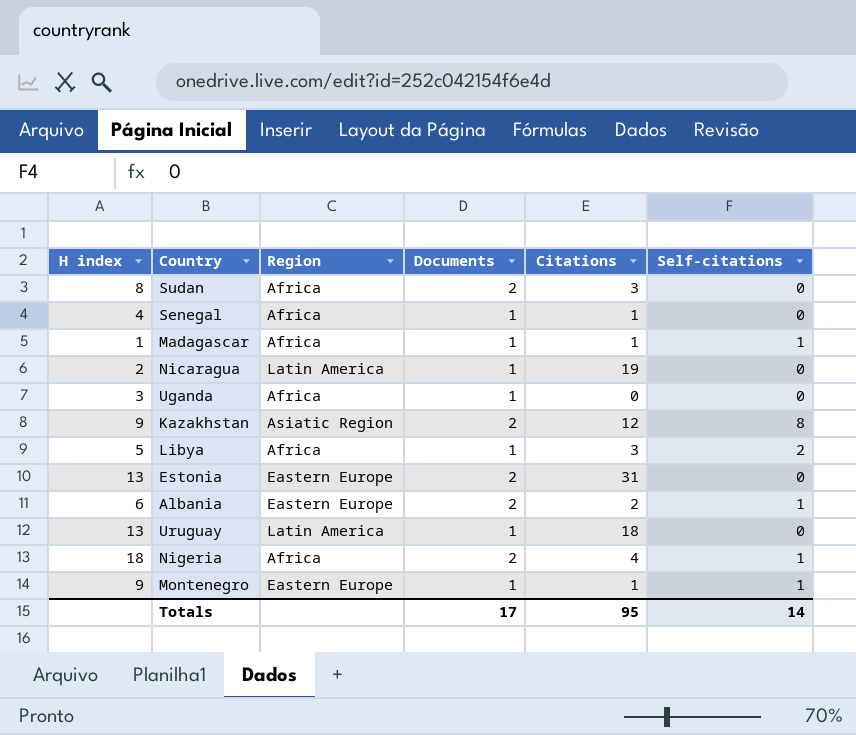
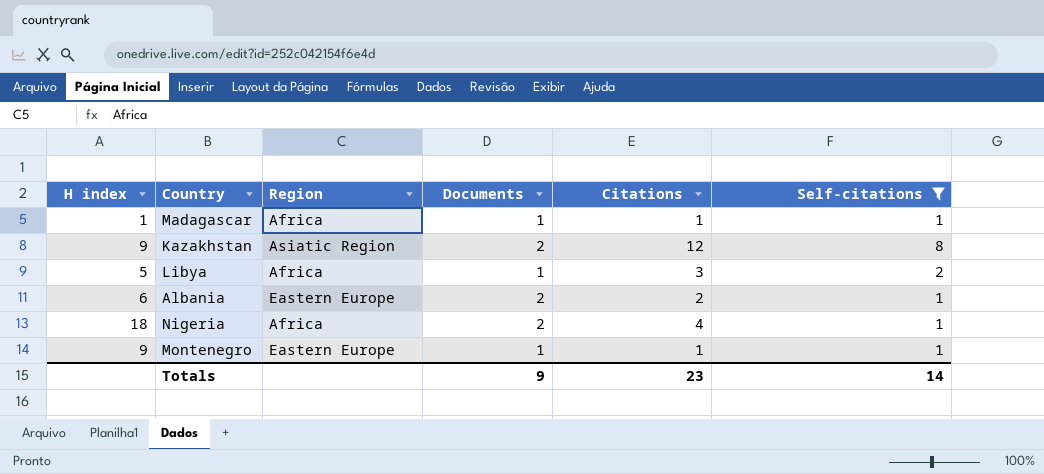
filter: none -> Self-citations != 0
Totals | Documents: 17 -> 9
Totals | Citations: 95 -> 23

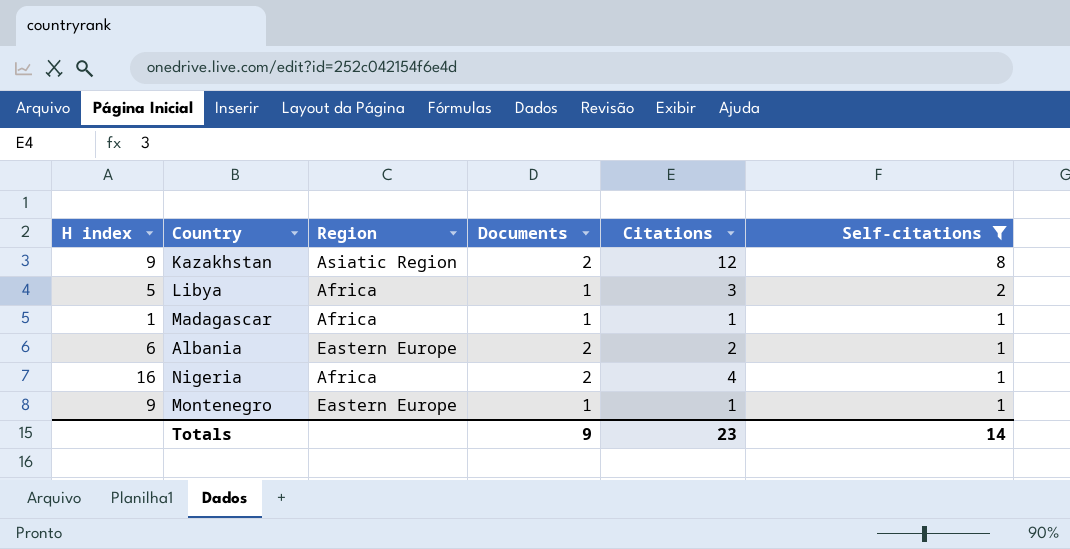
row order: none -> Self-citations descending
Nigeria | H index: 18 -> 16

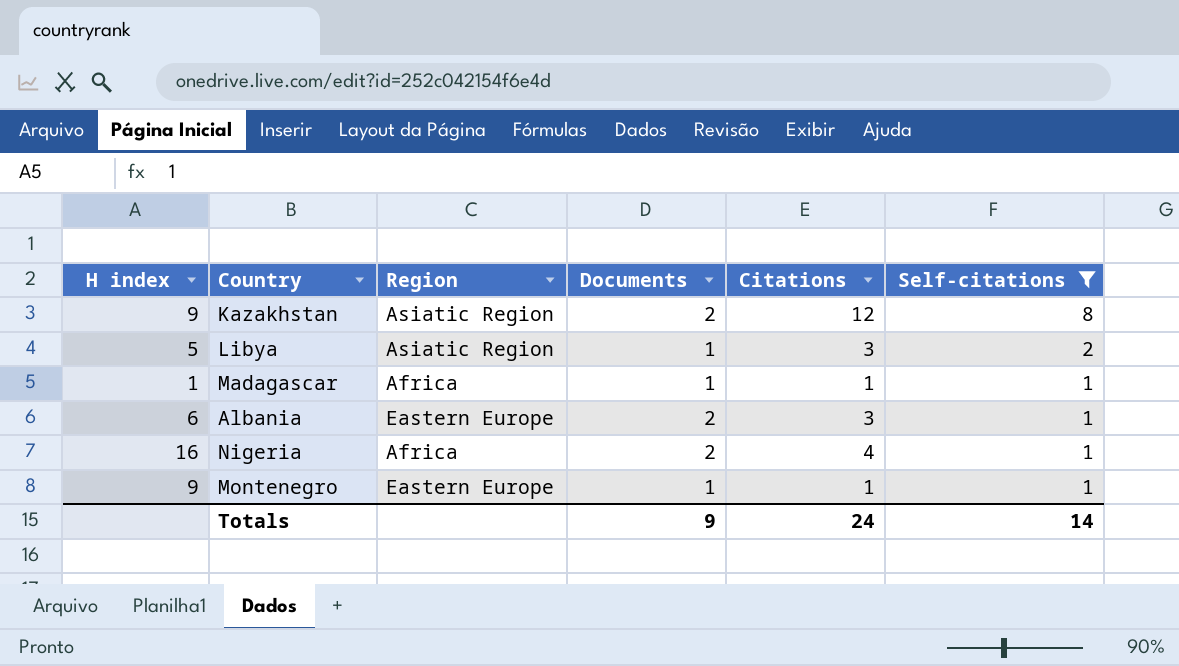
Libya | Region: Africa -> Asiatic Region
Albania | Citations: 2 -> 3
Totals | Citations: 23 -> 24

